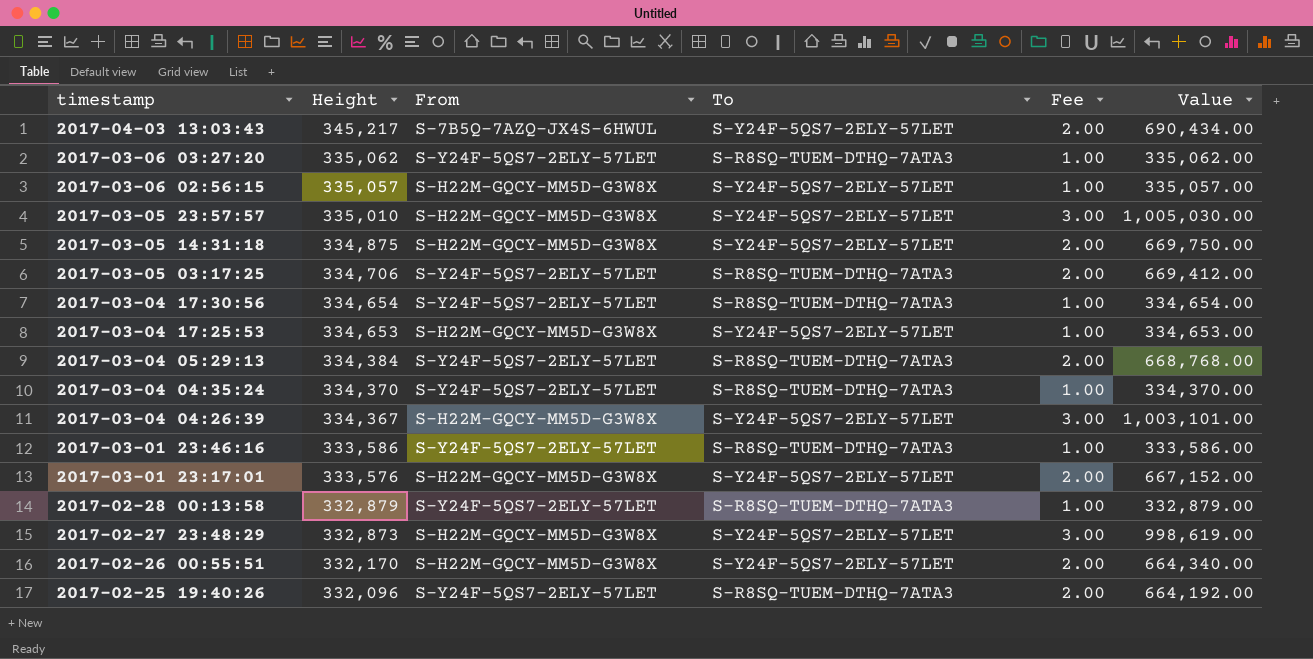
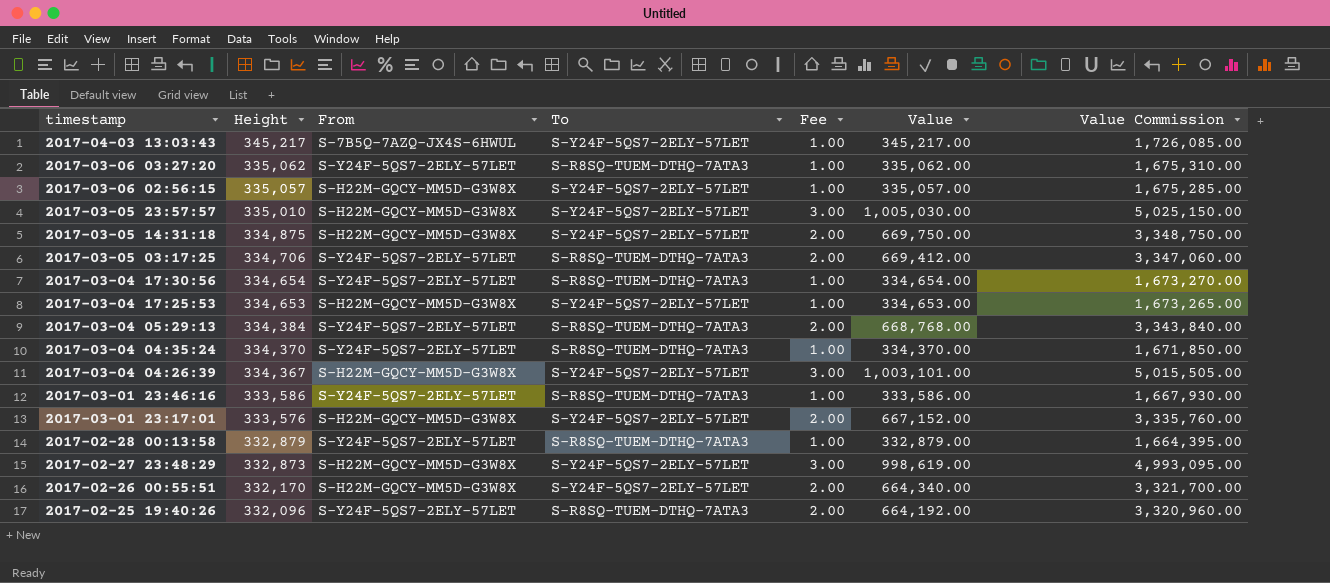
column Value Commission | formula: none -> [Value] * 5
2017-04-03 13:03:43 | Fee: 2.00 -> 1.00
2017-04-03 13:03:43 | Value: 690,434.00 -> 345,217.00

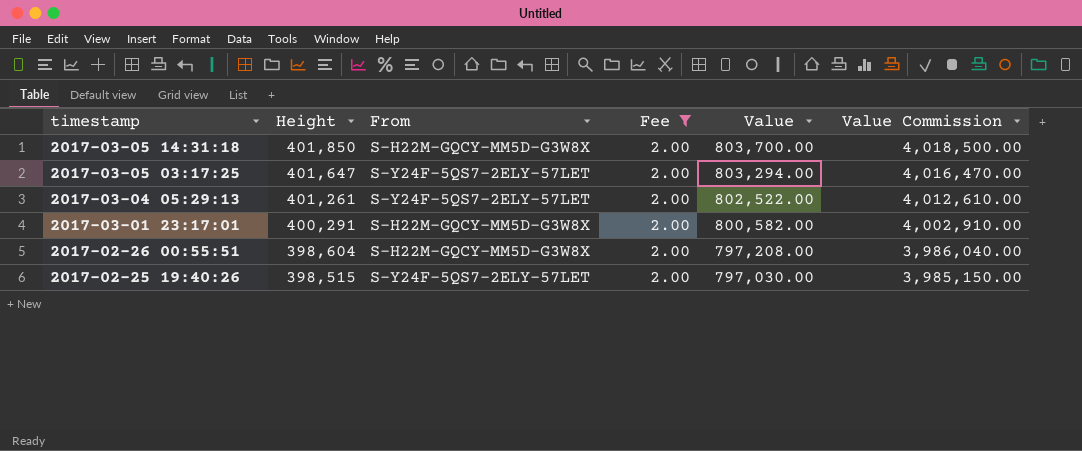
filter: none -> Fee = 2.00
column To | position: 4 -> none
2017-03-05 14:31:18 | Height: 334,875 -> 401,850
2017-03-05 14:31:18 | Value: 669,750.00 -> 803,700.00
2017-03-05 14:31:18 | Value Commission: 3,348,750.00 -> 4,018,500.00
2017-03-05 03:17:25 | Height: 334,706 -> 401,647
2017-03-05 03:17:25 | Value: 669,412.00 -> 803,294.00
2017-03-05 03:17:25 | Value Commission: 3,347,060.00 -> 4,016,470.00
2017-03-04 05:29:13 | Height: 334,384 -> 401,261
2017-03-04 05:29:13 | Value: 668,768.00 -> 802,522.00
2017-03-04 05:29:13 | Value Commission: 3,343,840.00 -> 4,012,610.00
2017-03-01 23:17:01 | Height: 333,576 -> 400,291
2017-03-01 23:17:01 | Value: 667,152.00 -> 800,582.00
2017-03-01 23:17:01 | Value Commission: 3,335,760.00 -> 4,002,910.00
2017-02-26 00:55:51 | Height: 332,170 -> 398,604
2017-02-26 00:55:51 | Value: 664,340.00 -> 797,208.00
2017-02-26 00:55:51 | Value Commission: 3,321,700.00 -> 3,986,040.00
2017-02-25 19:40:26 | Height: 332,096 -> 398,515
2017-02-25 19:40:26 | Value: 664,192.00 -> 797,030.00
2017-02-25 19:40:26 | Value Commission: 3,320,960.00 -> 3,985,150.00

